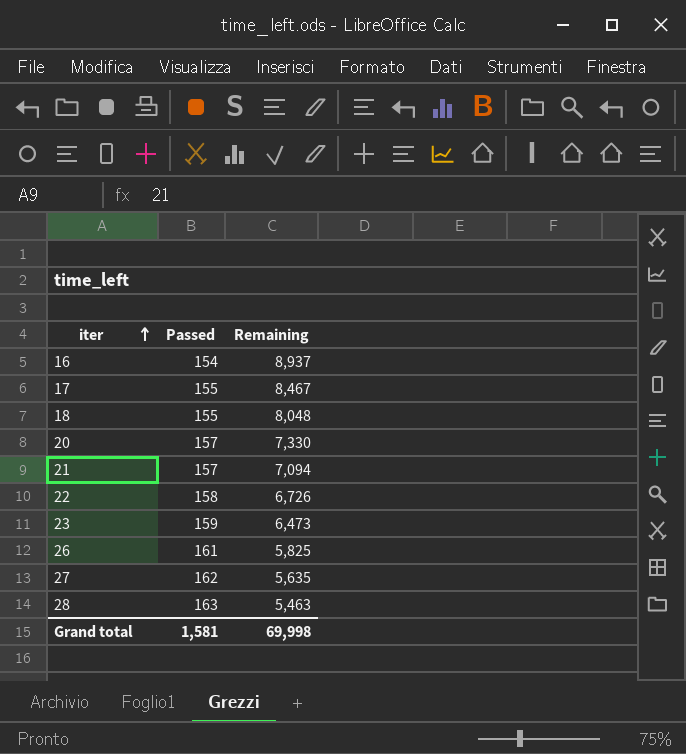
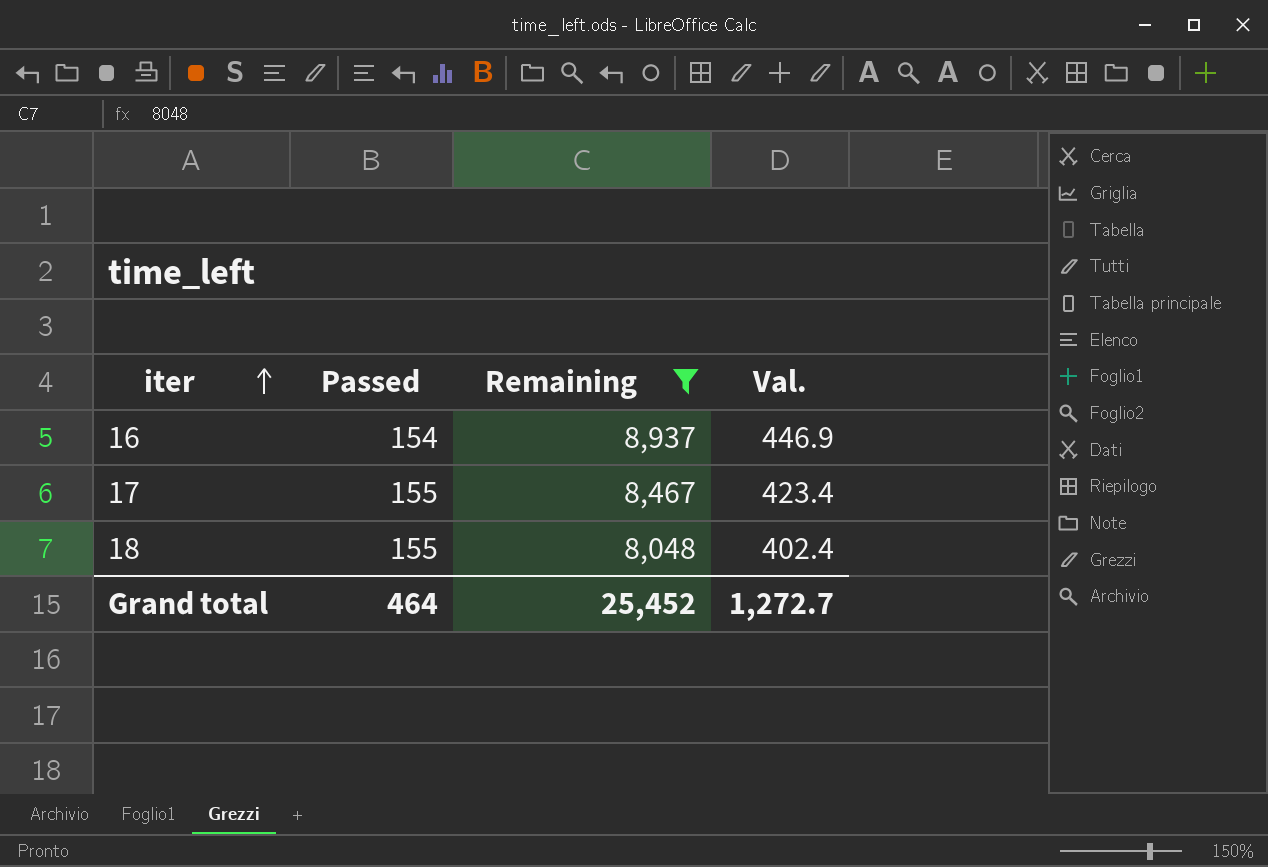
filter: none -> Remaining >= 8,048
column Val. | formula: none -> [Remaining] * 0.05
Grand total | Passed: 1,581 -> 464
Grand total | Remaining: 69,998 -> 25,452

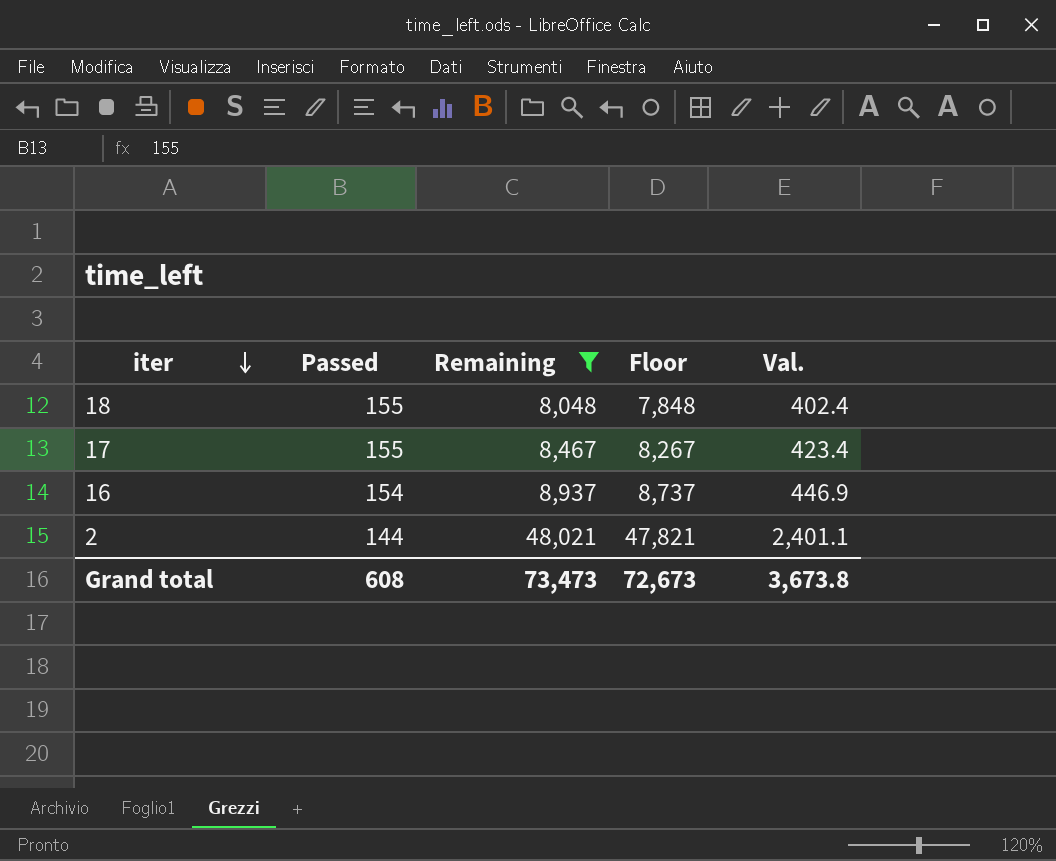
row order: iter ascending -> iter descending
column Floor | formula: none -> [Remaining] - 200
row 2: none -> 144 | 48,021 | 47,821 | 2,401.1
Grand total | Passed: 464 -> 608
Grand total | Remaining: 25,452 -> 73,473
Grand total | Val.: 1,272.7 -> 3,673.8

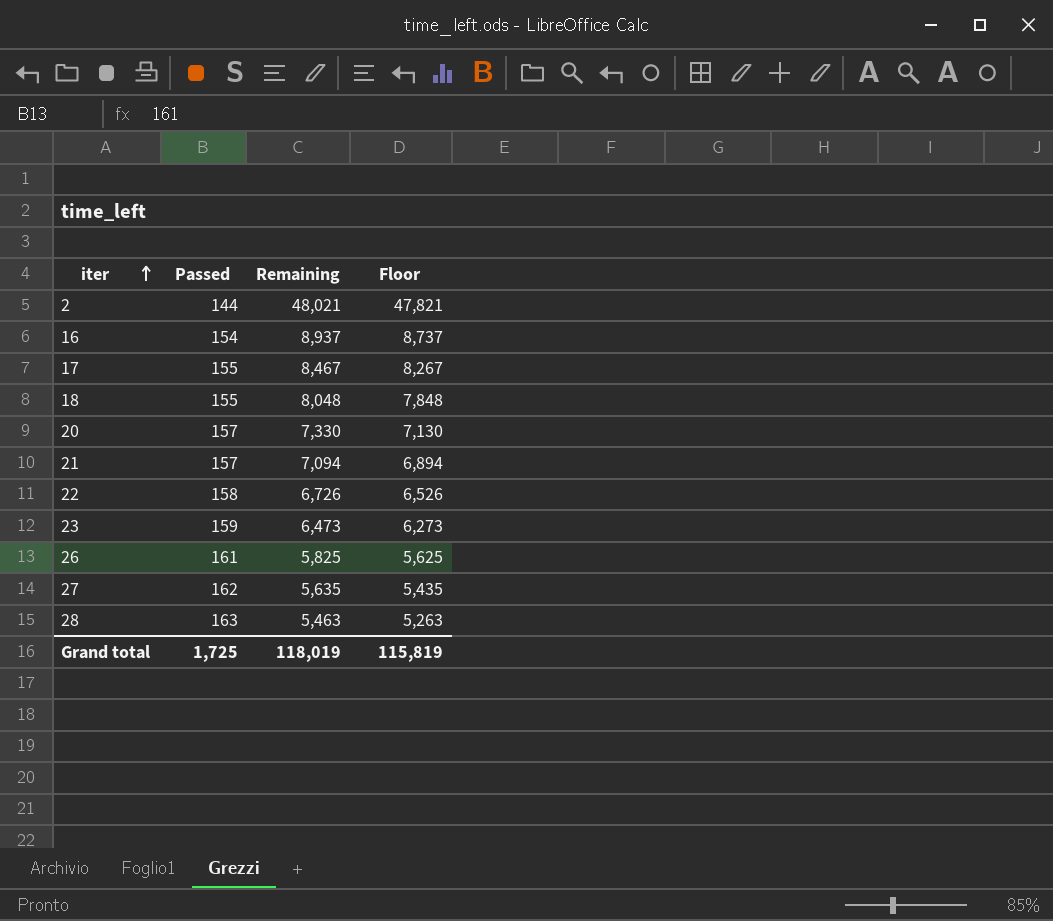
filter: Remaining >= 8,048 -> none
row order: iter descending -> iter ascending
column Val. | formula: [Remaining] * 0.05 -> none
Grand total | Passed: 608 -> 1,725
Grand total | Remaining: 73,473 -> 118,019
Grand total | Floor: 72,673 -> 115,819

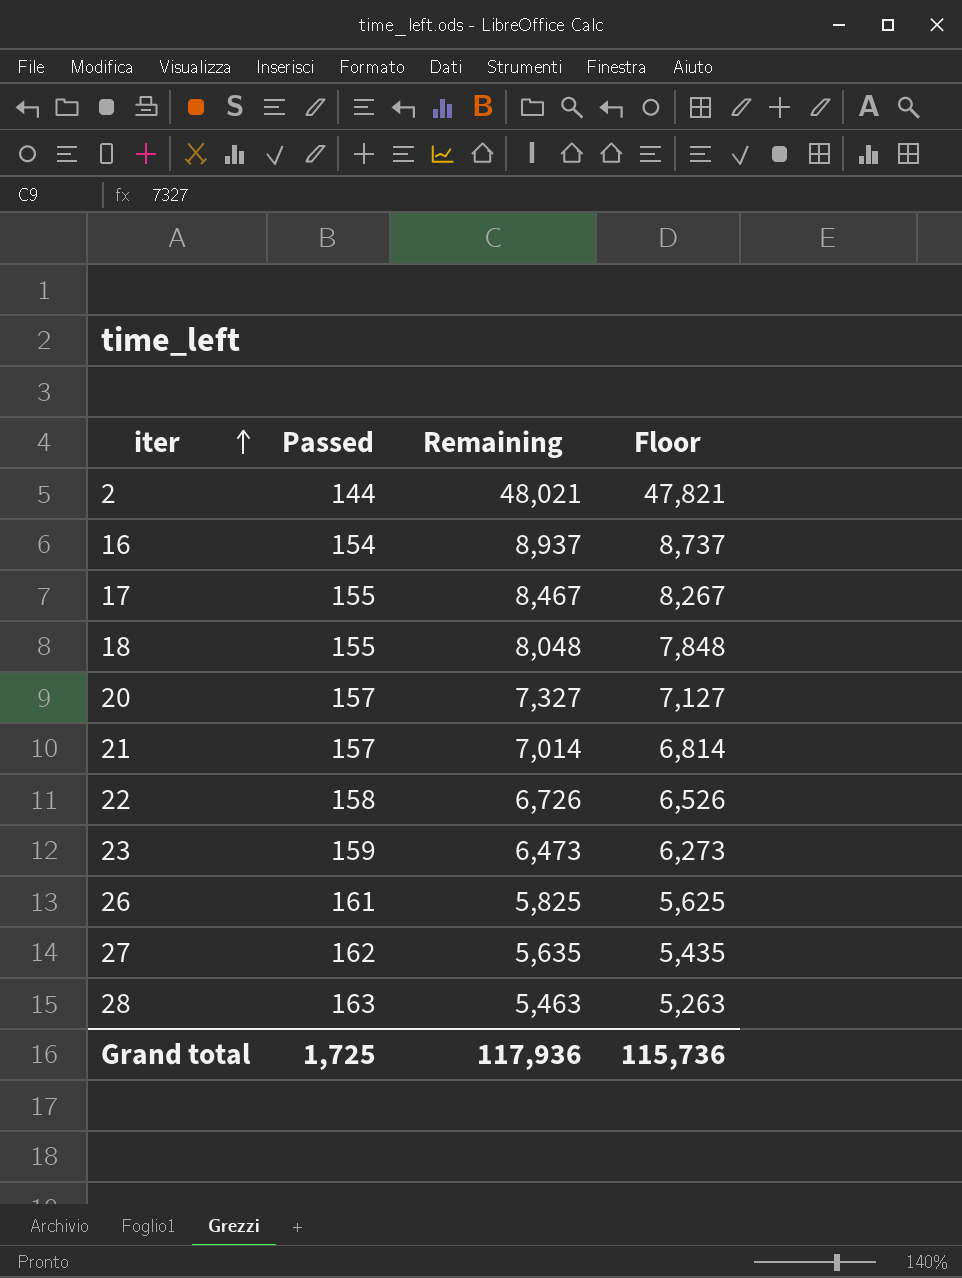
20 | Remaining: 7,330 -> 7,327
20 | Floor: 7,130 -> 7,127
21 | Remaining: 7,094 -> 7,014
21 | Floor: 6,894 -> 6,814
Grand total | Remaining: 118,019 -> 117,936
Grand total | Floor: 115,819 -> 115,736

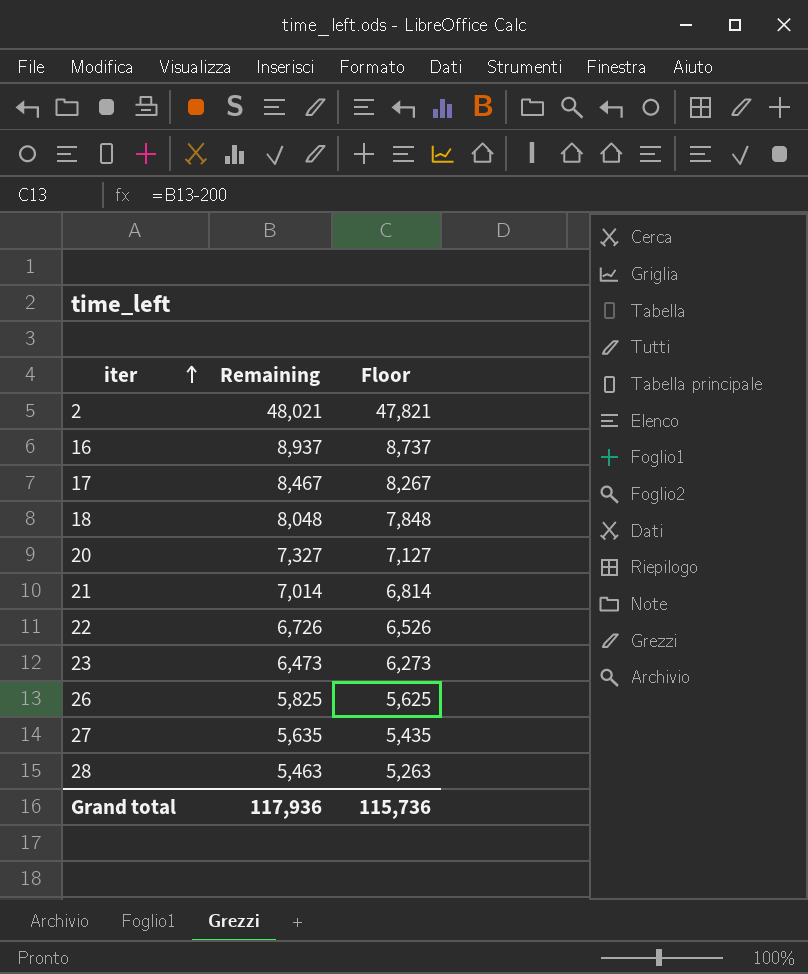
column Passed | position: 2 -> none

